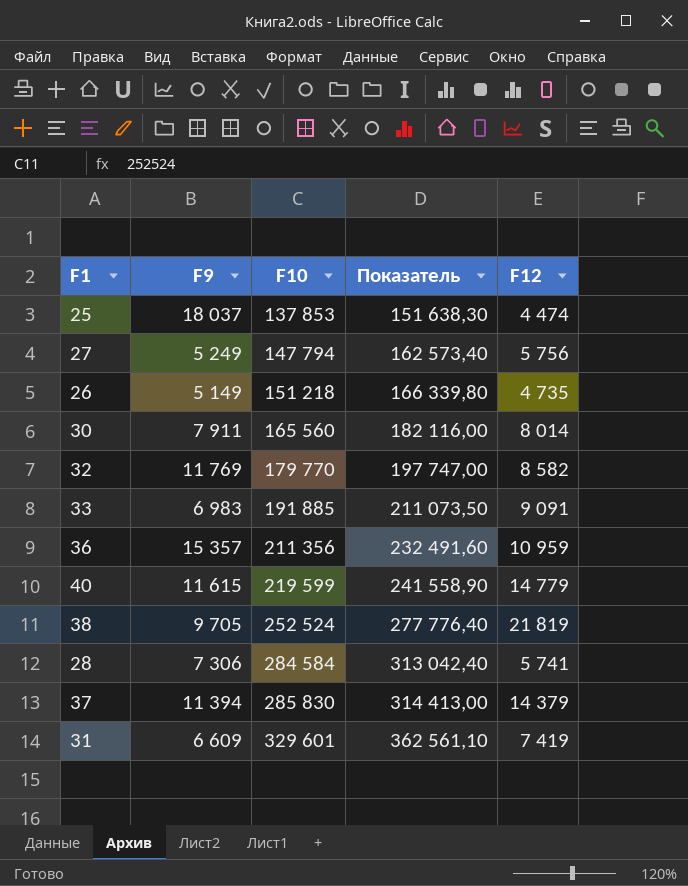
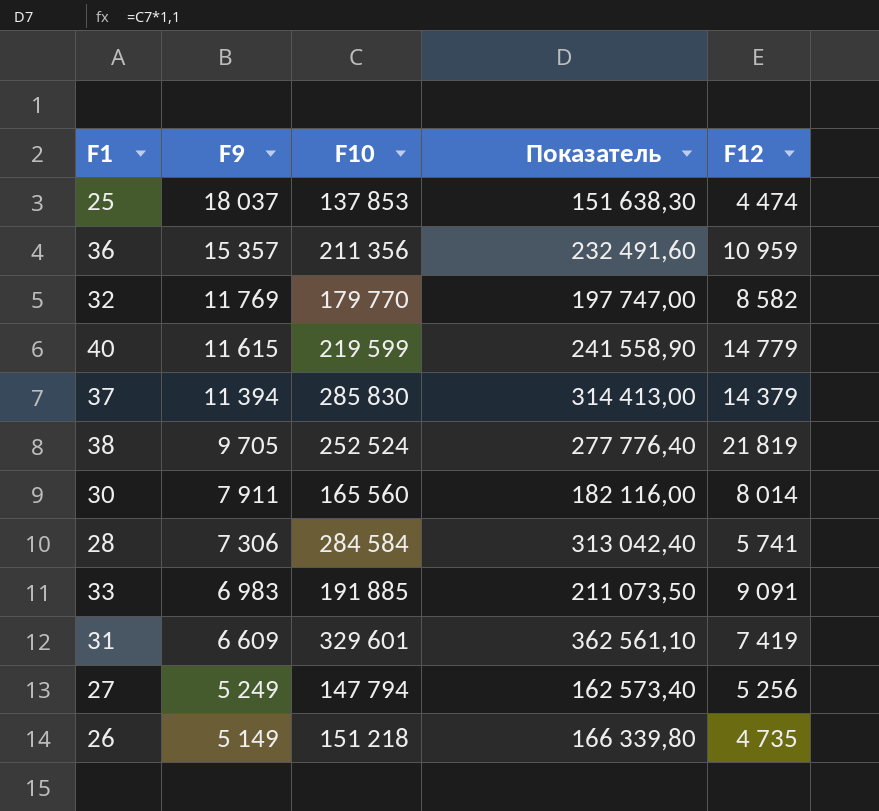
row order: F10 ascending -> F9 descending
27 | F12: 5 756 -> 5 256

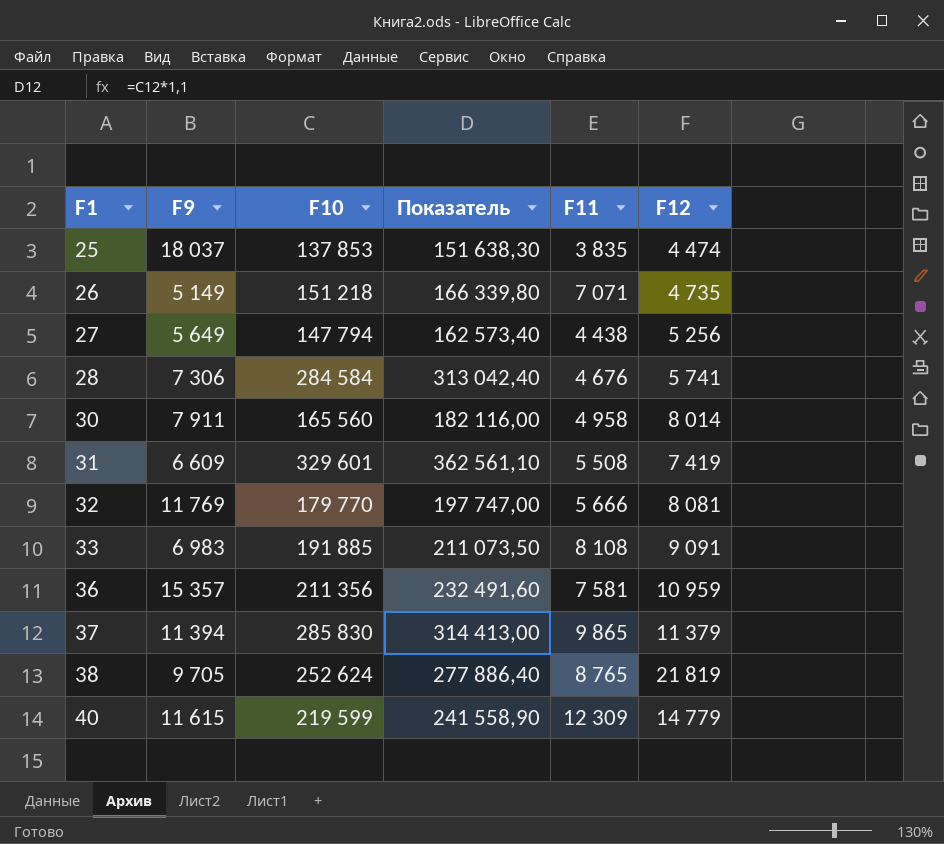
row order: F9 descending -> F1 ascending
column F11 | position: none -> 5
27 | F9: 5 249 -> 5 649
32 | F12: 8 582 -> 8 081
37 | F12: 14 379 -> 11 379
38 | F10: 252 524 -> 252 624
38 | Показатель: 277 776,40 -> 277 886,40

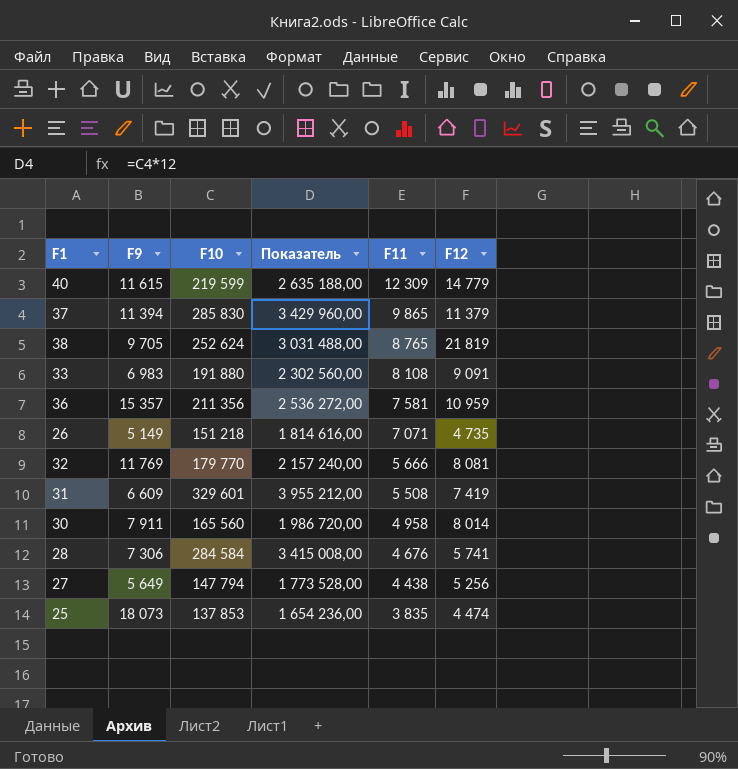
row order: F1 ascending -> F11 descending
column Показатель | formula: [F10] * 1,1 -> [F10] * 12
33 | F10: 191 885 -> 191 880
25 | F9: 18 037 -> 18 073

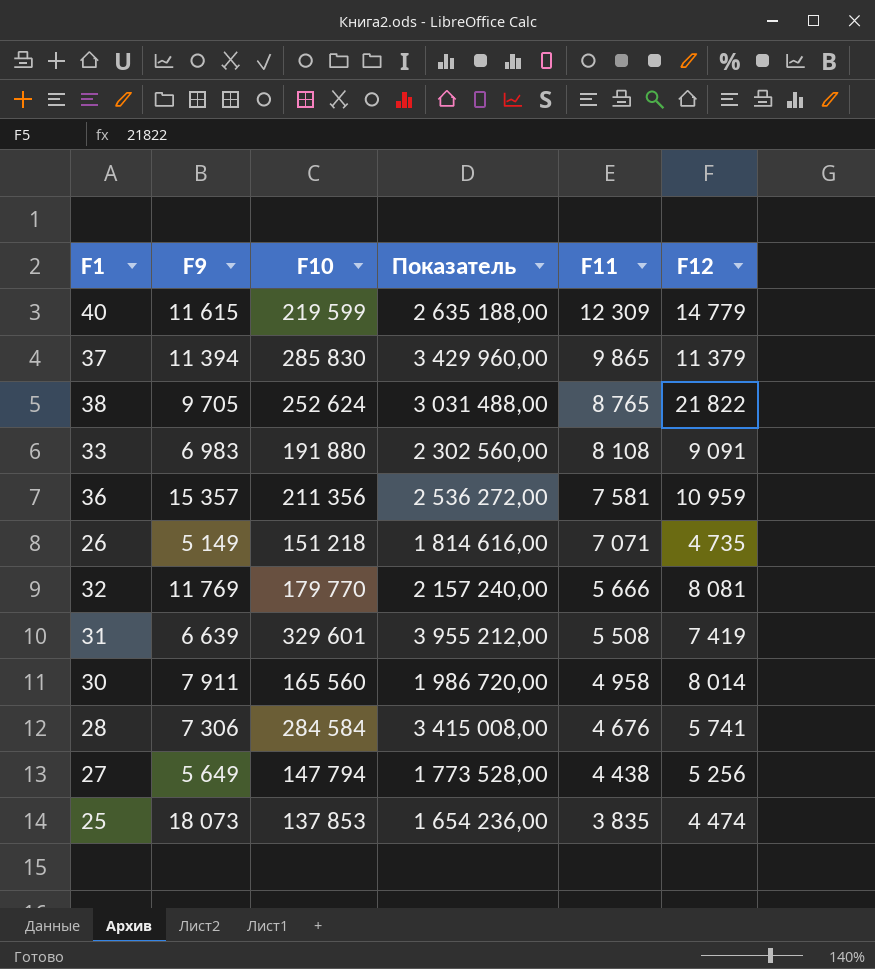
38 | F12: 21 819 -> 21 822
31 | F9: 6 609 -> 6 639

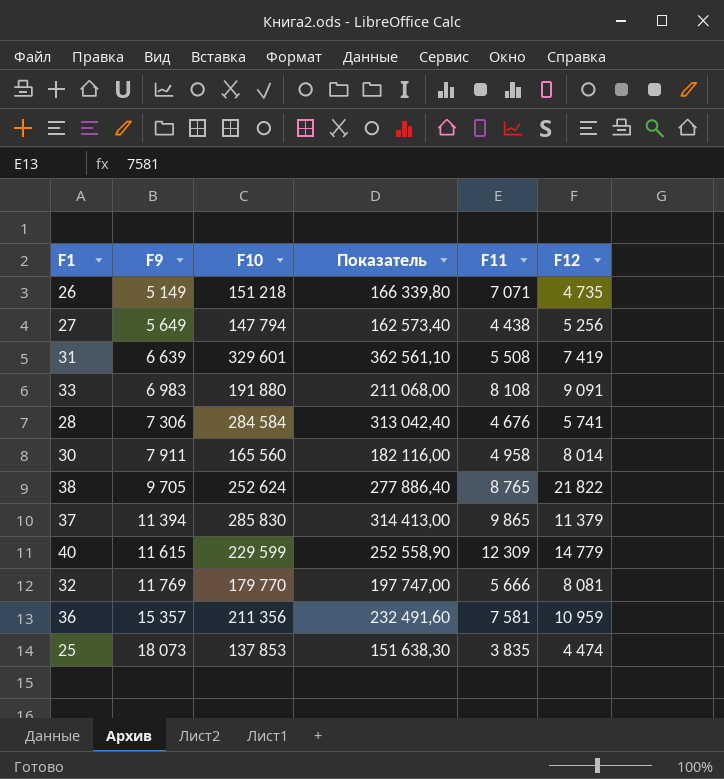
row order: F11 descending -> F9 ascending
column Показатель | formula: [F10] * 12 -> [F10] * 1,1
40 | F10: 219 599 -> 229 599

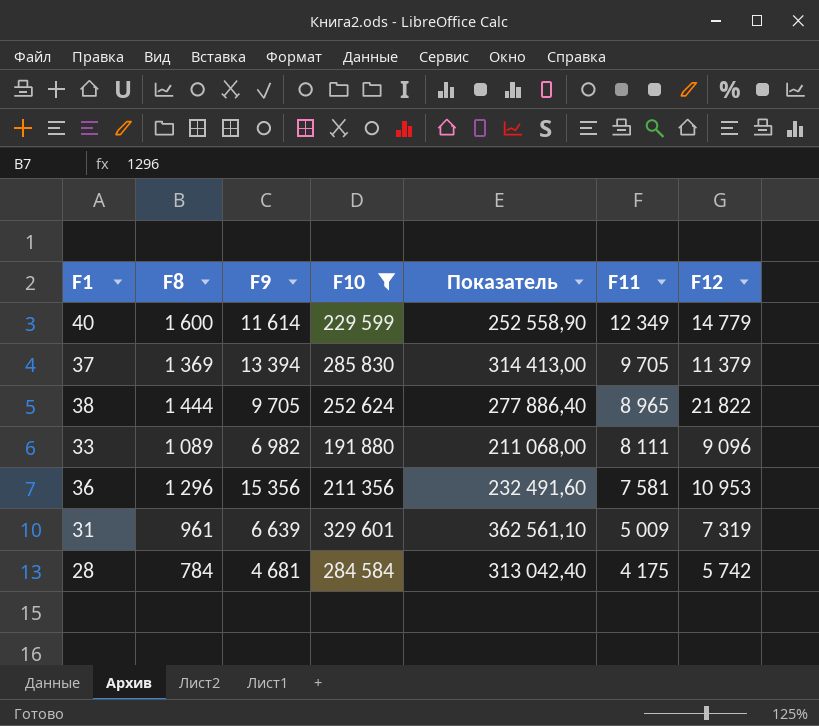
filter: none -> F10 >= 191 880
row order: F9 ascending -> F11 descending
column F8 | position: none -> 2
40 | F9: 11 615 -> 11 614
40 | F11: 12 309 -> 12 349
37 | F9: 11 394 -> 13 394
37 | F11: 9 865 -> 9 705
38 | F11: 8 765 -> 8 965
33 | F9: 6 983 -> 6 982
33 | F11: 8 108 -> 8 111
33 | F12: 9 091 -> 9 096
36 | F9: 15 357 -> 15 356
36 | F12: 10 959 -> 10 953
31 | F11: 5 508 -> 5 009
31 | F12: 7 419 -> 7 319
28 | F9: 7 306 -> 4 681
28 | F11: 4 676 -> 4 175
28 | F12: 5 741 -> 5 742

